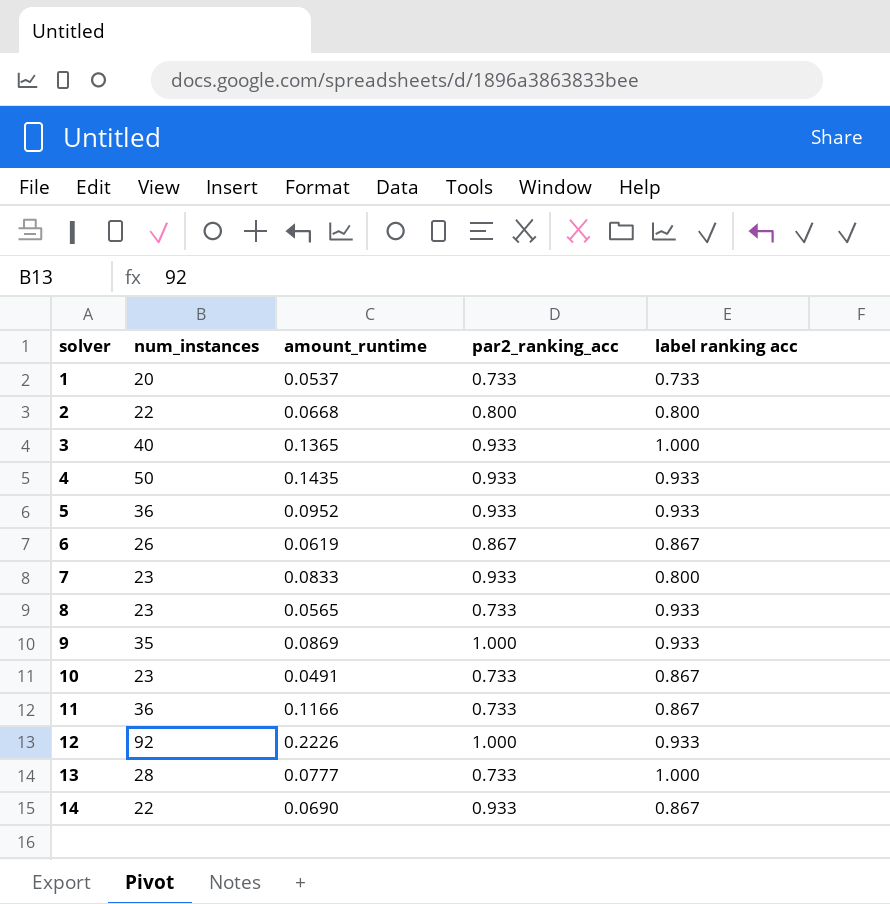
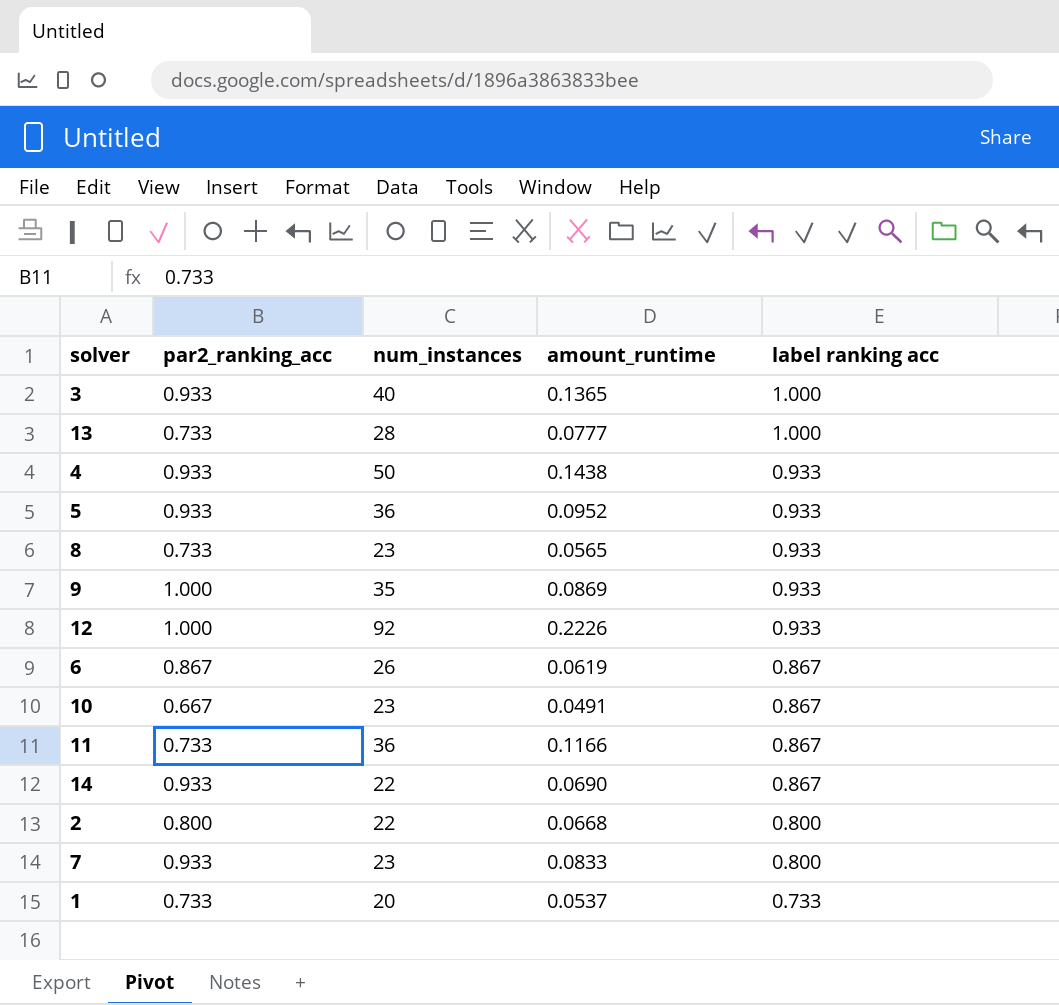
row order: solver ascending -> label ranking acc descending
column par2_ranking_acc | position: 4 -> 2
4 | amount_runtime: 0.1435 -> 0.1438
10 | par2_ranking_acc: 0.733 -> 0.667

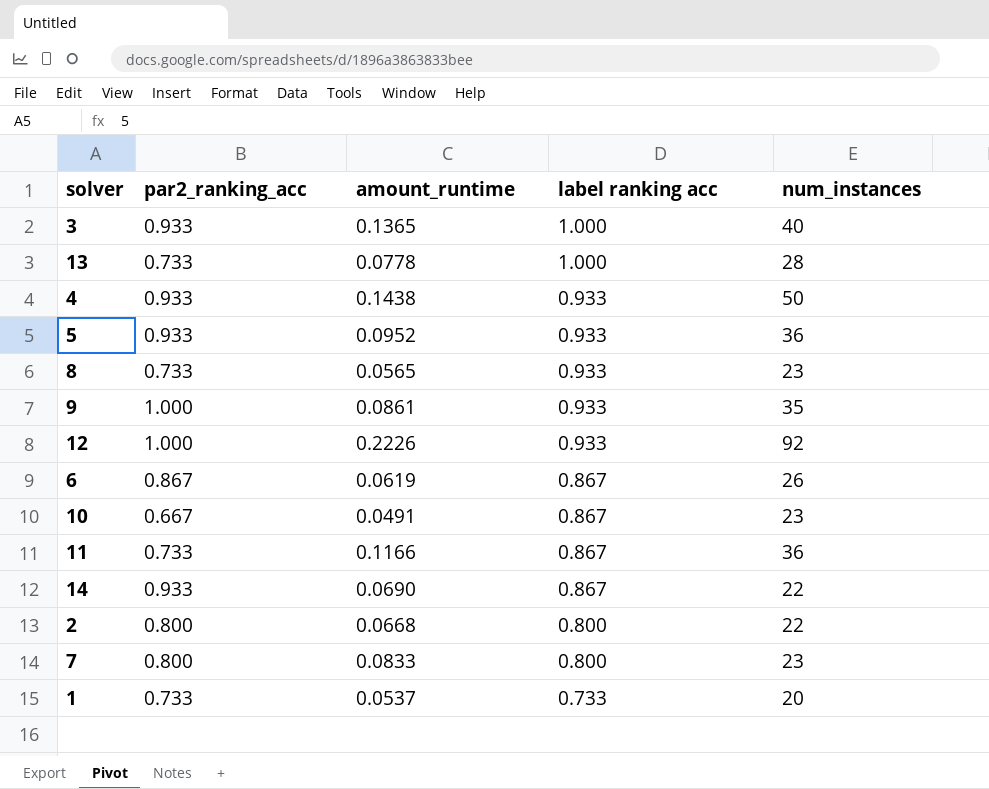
column num_instances | position: 3 -> 5
13 | amount_runtime: 0.0777 -> 0.0778
9 | amount_runtime: 0.0869 -> 0.0861
7 | par2_ranking_acc: 0.933 -> 0.800

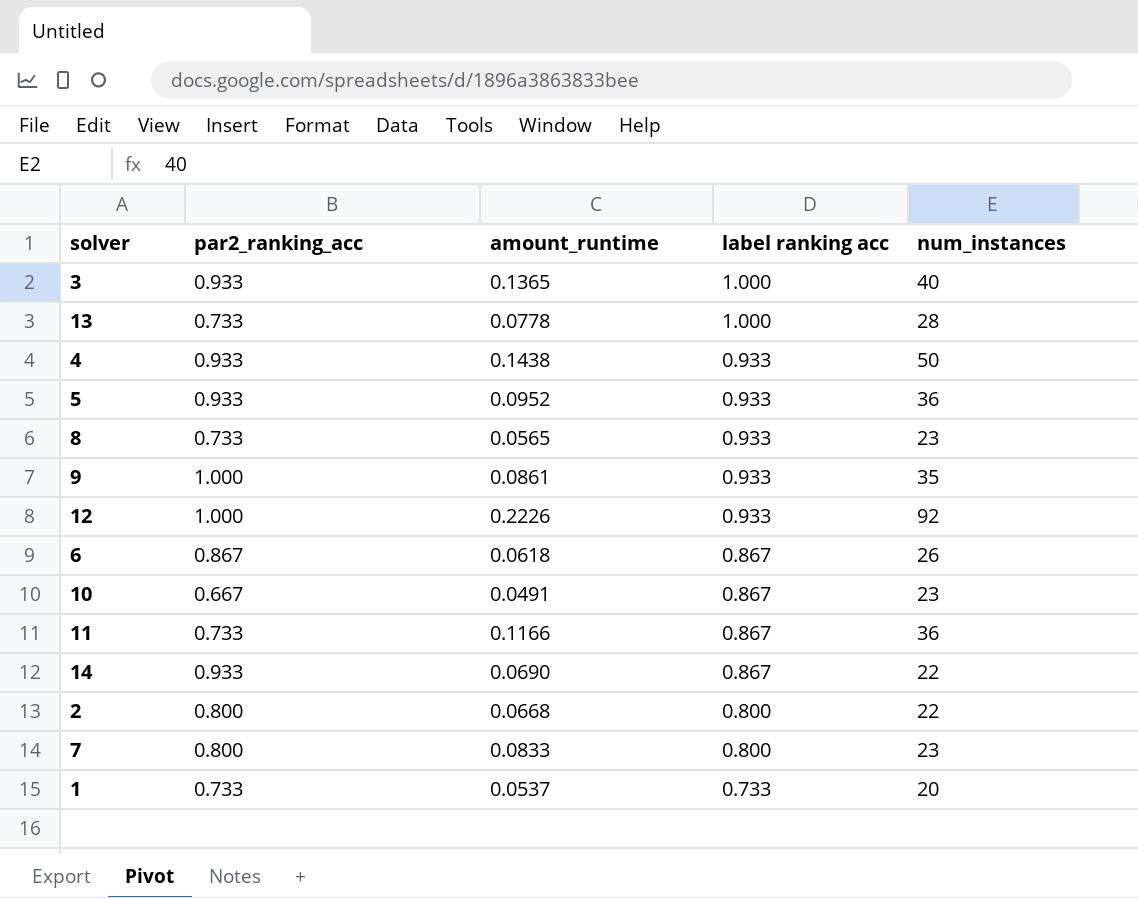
6 | amount_runtime: 0.0619 -> 0.0618

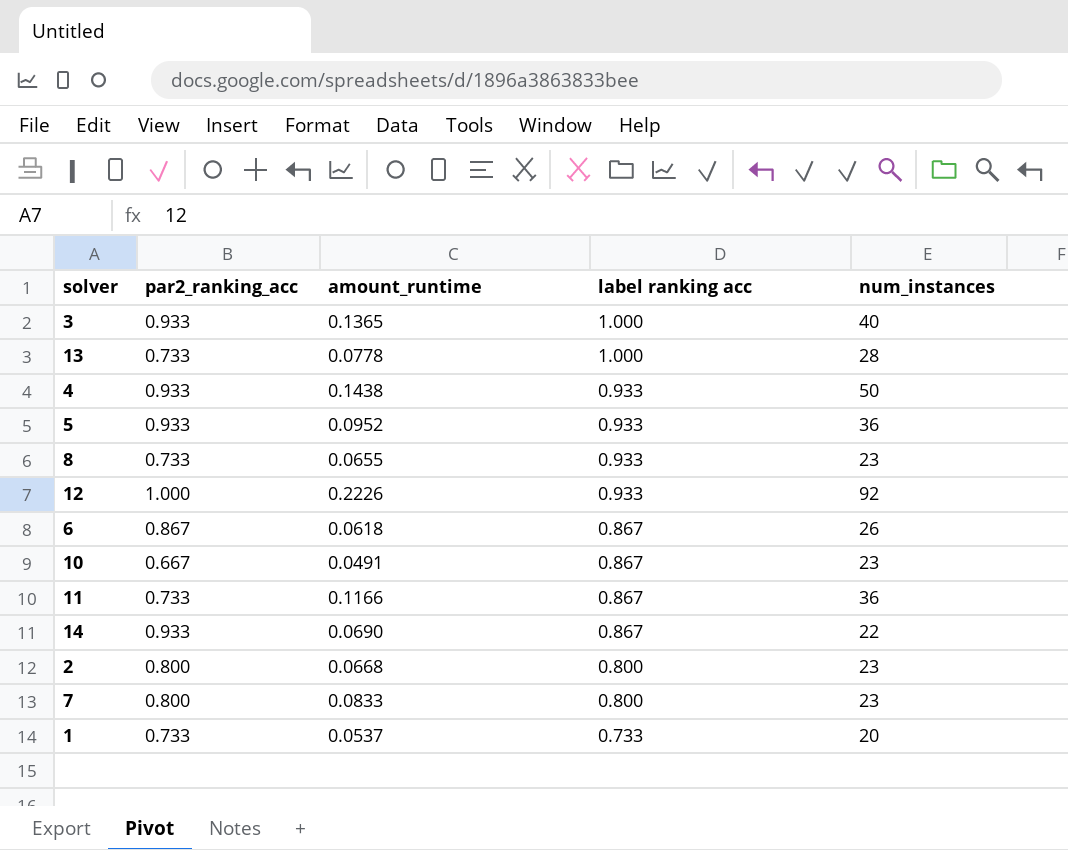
row 9: 1.000 | 0.0861 | 0.933 | 35 -> none
8 | amount_runtime: 0.0565 -> 0.0655
2 | num_instances: 22 -> 23

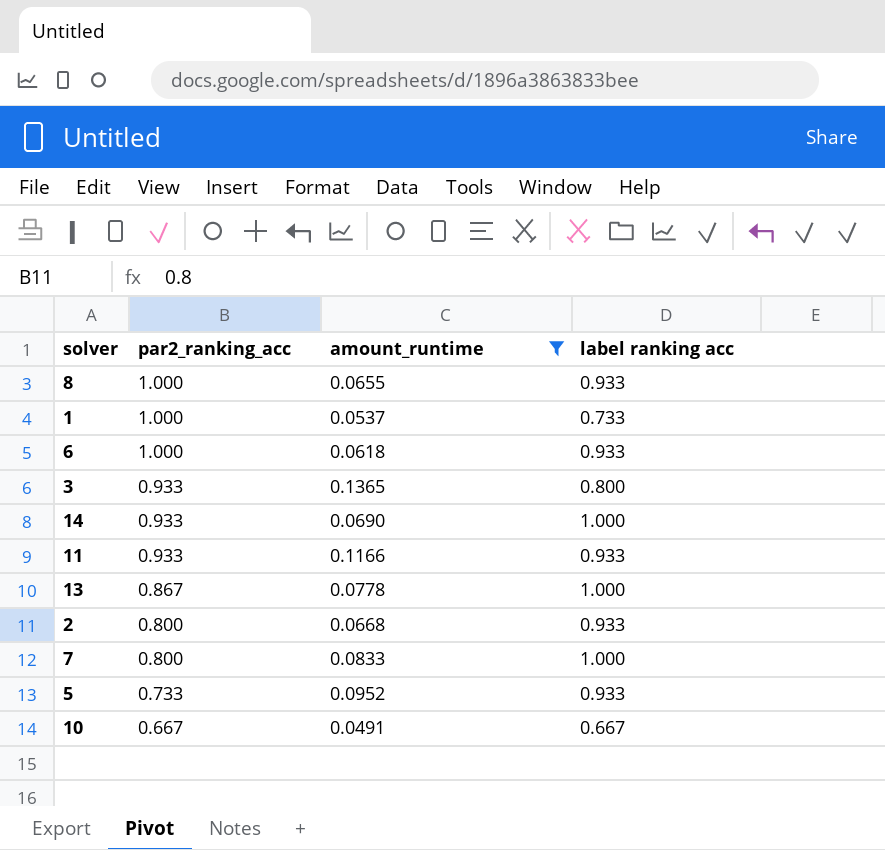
filter: none -> amount_runtime <= 0.1365
row order: label ranking acc descending -> par2_ranking_acc descending
column num_instances | position: 5 -> none
8 | par2_ranking_acc: 0.733 -> 1.000
1 | par2_ranking_acc: 0.733 -> 1.000
6 | par2_ranking_acc: 0.867 -> 1.000
6 | label ranking acc: 0.867 -> 0.933
3 | label ranking acc: 1.000 -> 0.800
14 | label ranking acc: 0.867 -> 1.000
11 | par2_ranking_acc: 0.733 -> 0.933
11 | label ranking acc: 0.867 -> 0.933
13 | par2_ranking_acc: 0.733 -> 0.867
2 | label ranking acc: 0.800 -> 0.933
7 | label ranking acc: 0.800 -> 1.000
5 | par2_ranking_acc: 0.933 -> 0.733
10 | label ranking acc: 0.867 -> 0.667

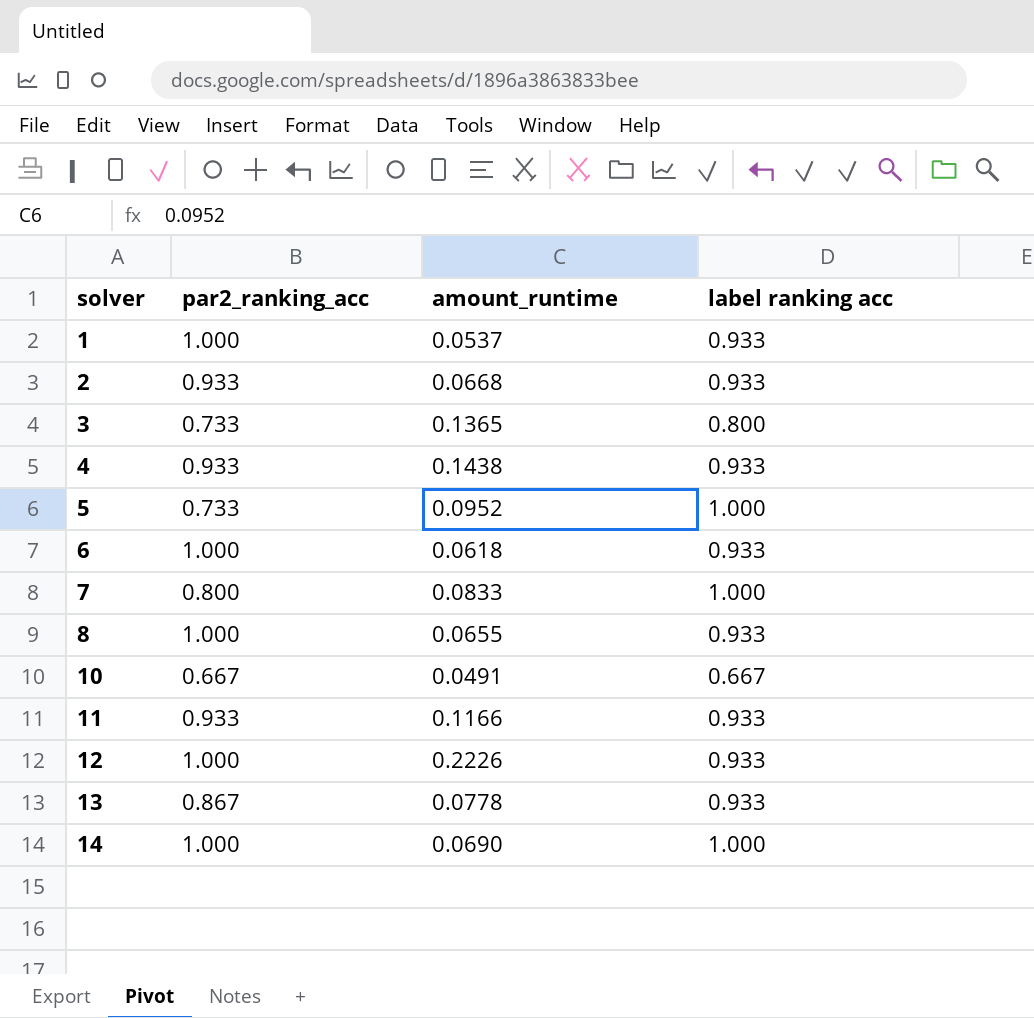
filter: amount_runtime <= 0.1365 -> none
row order: par2_ranking_acc descending -> solver ascending
1 | label ranking acc: 0.733 -> 0.933
2 | par2_ranking_acc: 0.800 -> 0.933
3 | par2_ranking_acc: 0.933 -> 0.733
5 | label ranking acc: 0.933 -> 1.000
13 | label ranking acc: 1.000 -> 0.933
14 | par2_ranking_acc: 0.933 -> 1.000

